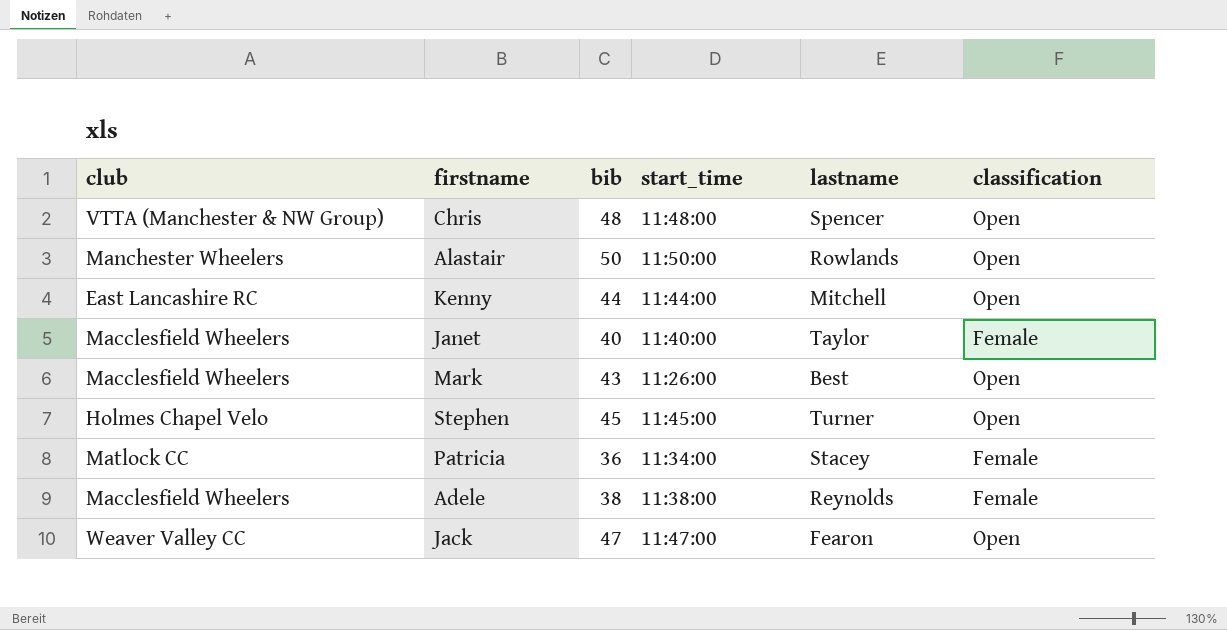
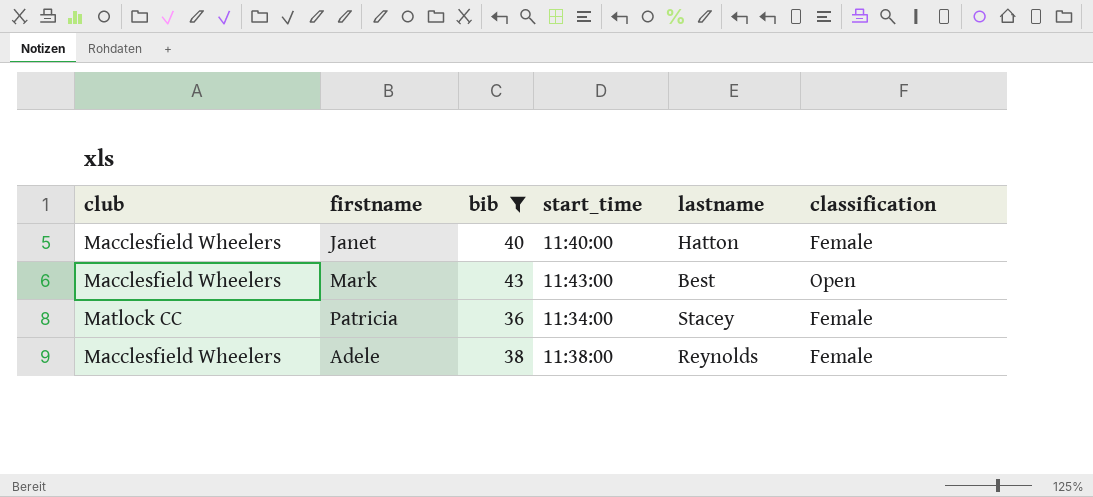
filter: none -> bib <= 43
Janet | lastname: Taylor -> Hatton
Mark | start_time: 11:26:00 -> 11:43:00

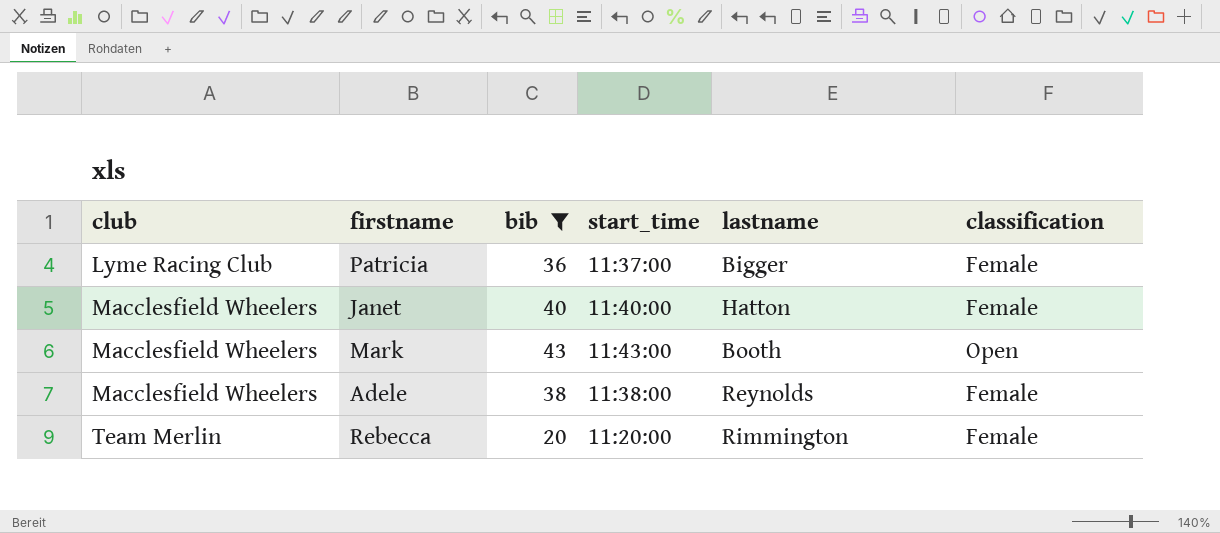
row order: none -> club ascending
Patricia | club: Matlock CC -> Lyme Racing Club
Patricia | start_time: 11:34:00 -> 11:37:00
Patricia | lastname: Stacey -> Bigger
Mark | lastname: Best -> Booth
row Rebecca: none -> Team Merlin | 20 | 11:20:00 | Rimmington | Female

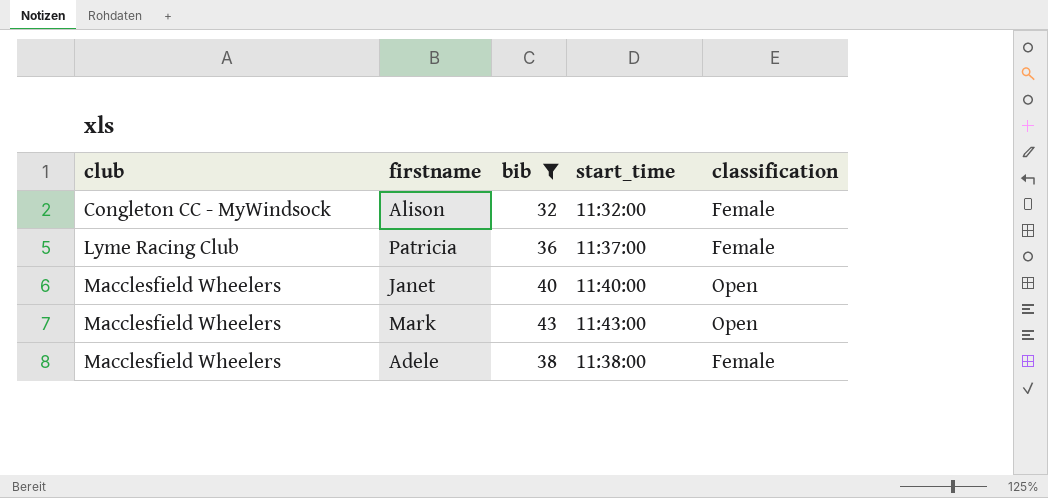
column lastname | position: 5 -> none
row Rebecca: Team Merlin | 20 | 11:20:00 | Rimmington | Female -> none
row Alison: none -> Congleton CC - MyWindsock | 32 | 11:32:00 | Female
Janet | classification: Female -> Open

